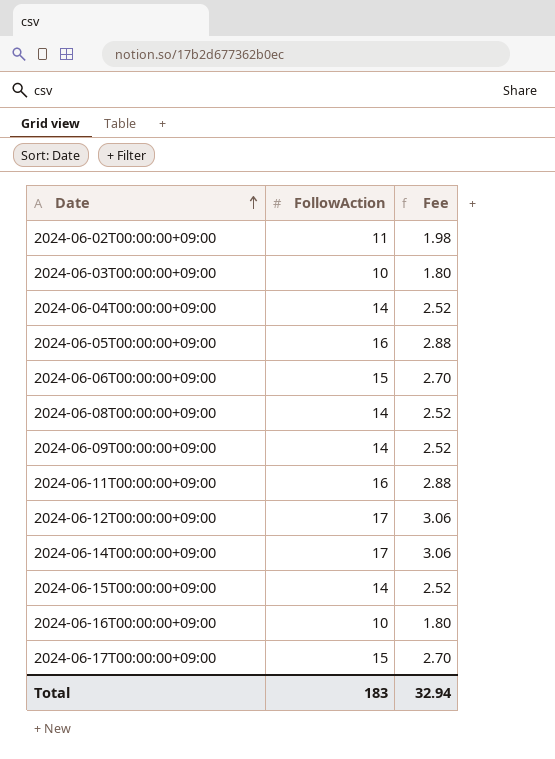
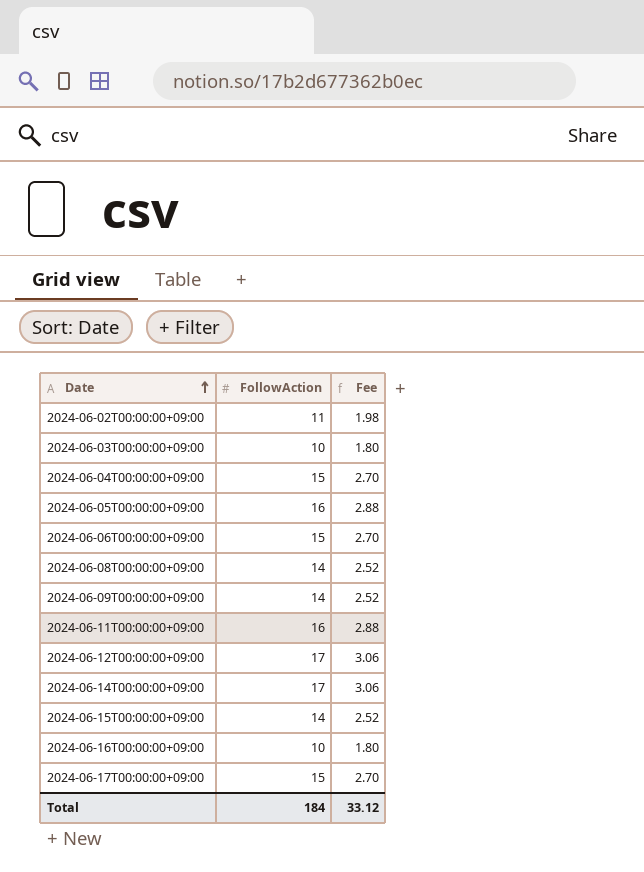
2024-06-04T00:00:00+09:00 | FollowAction: 14 -> 15
2024-06-04T00:00:00+09:00 | Fee: 2.52 -> 2.70
Total | FollowAction: 183 -> 184
Total | Fee: 32.94 -> 33.12

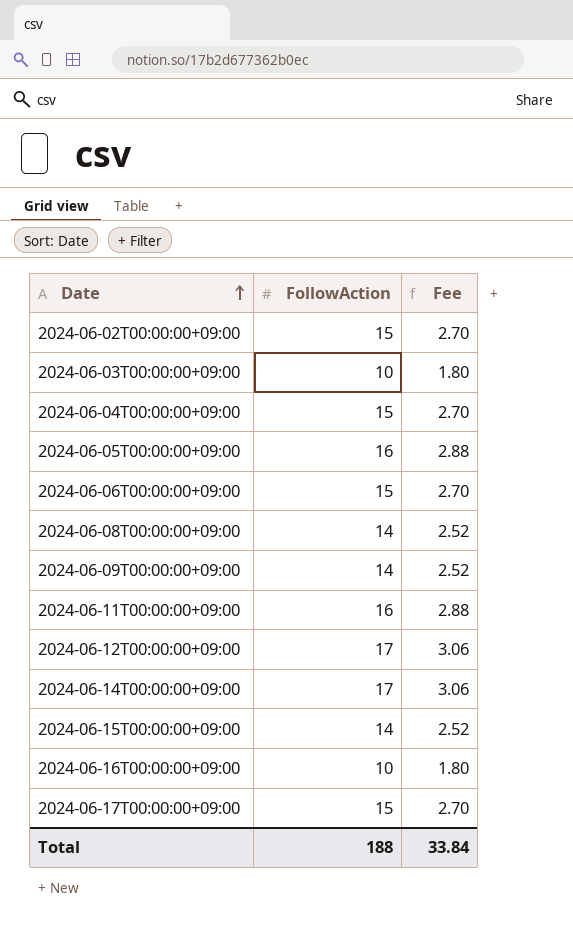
2024-06-02T00:00:00+09:00 | FollowAction: 11 -> 15
2024-06-02T00:00:00+09:00 | Fee: 1.98 -> 2.70
Total | FollowAction: 184 -> 188
Total | Fee: 33.12 -> 33.84

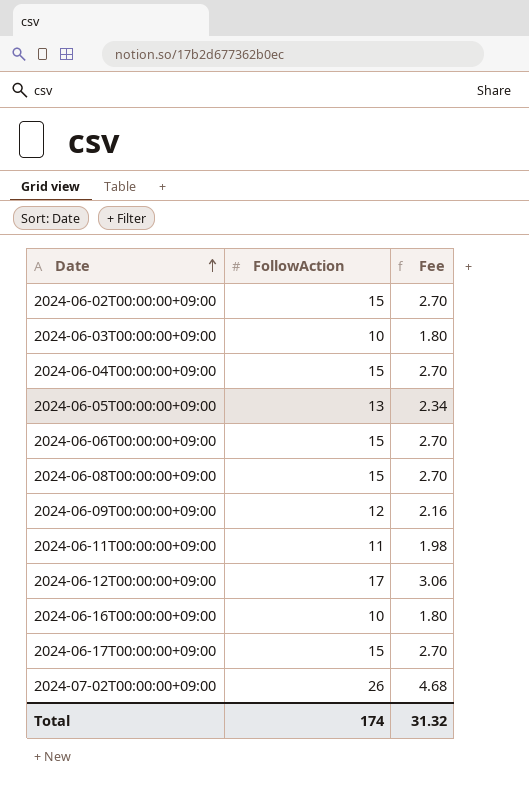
row 2024-06-14T00:00:00+09:00: 17 | 3.06 -> none
row 2024-06-15T00:00:00+09:00: 14 | 2.52 -> none
2024-06-05T00:00:00+09:00 | FollowAction: 16 -> 13
2024-06-05T00:00:00+09:00 | Fee: 2.88 -> 2.34
2024-06-08T00:00:00+09:00 | FollowAction: 14 -> 15
2024-06-08T00:00:00+09:00 | Fee: 2.52 -> 2.70
2024-06-09T00:00:00+09:00 | FollowAction: 14 -> 12
2024-06-09T00:00:00+09:00 | Fee: 2.52 -> 2.16
2024-06-11T00:00:00+09:00 | FollowAction: 16 -> 11
2024-06-11T00:00:00+09:00 | Fee: 2.88 -> 1.98
row 2024-07-02T00:00:00+09:00: none -> 26 | 4.68
Total | FollowAction: 188 -> 174
Total | Fee: 33.84 -> 31.32

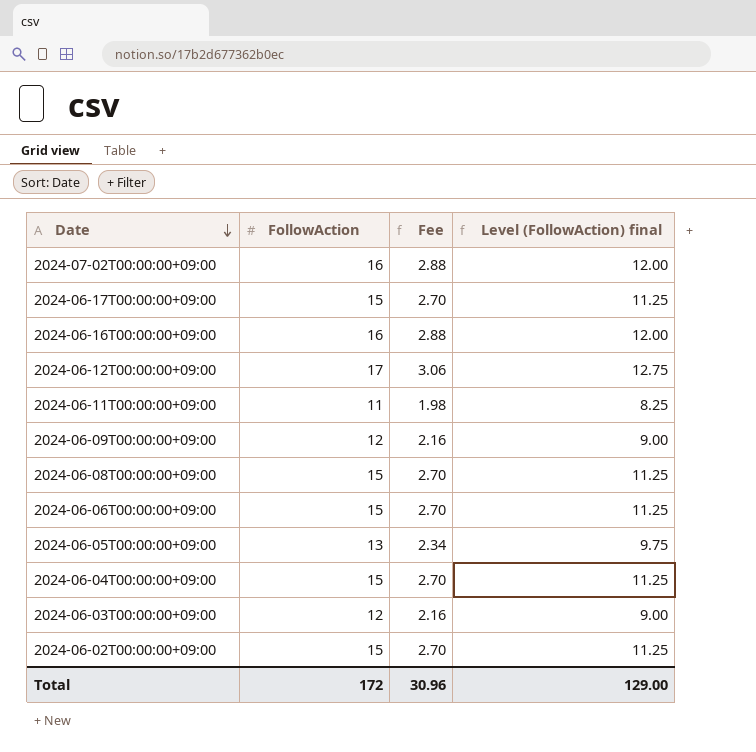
row order: Date ascending -> Date descending
column Level (FollowAction) final | formula: none -> [FollowAction] * 0.75
2024-07-02T00:00:00+09:00 | FollowAction: 26 -> 16
2024-07-02T00:00:00+09:00 | Fee: 4.68 -> 2.88
2024-06-16T00:00:00+09:00 | FollowAction: 10 -> 16
2024-06-16T00:00:00+09:00 | Fee: 1.80 -> 2.88
2024-06-03T00:00:00+09:00 | FollowAction: 10 -> 12
2024-06-03T00:00:00+09:00 | Fee: 1.80 -> 2.16
Total | FollowAction: 174 -> 172
Total | Fee: 31.32 -> 30.96

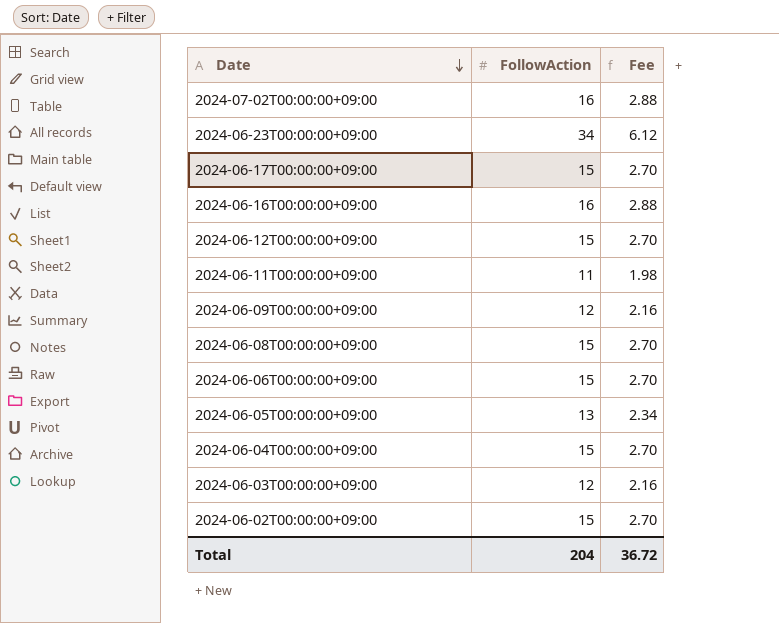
column Level (FollowAction) final | formula: [FollowAction] * 0.75 -> none
row 2024-06-23T00:00:00+09:00: none -> 34 | 6.12
2024-06-12T00:00:00+09:00 | FollowAction: 17 -> 15
2024-06-12T00:00:00+09:00 | Fee: 3.06 -> 2.70
Total | FollowAction: 172 -> 204
Total | Fee: 30.96 -> 36.72

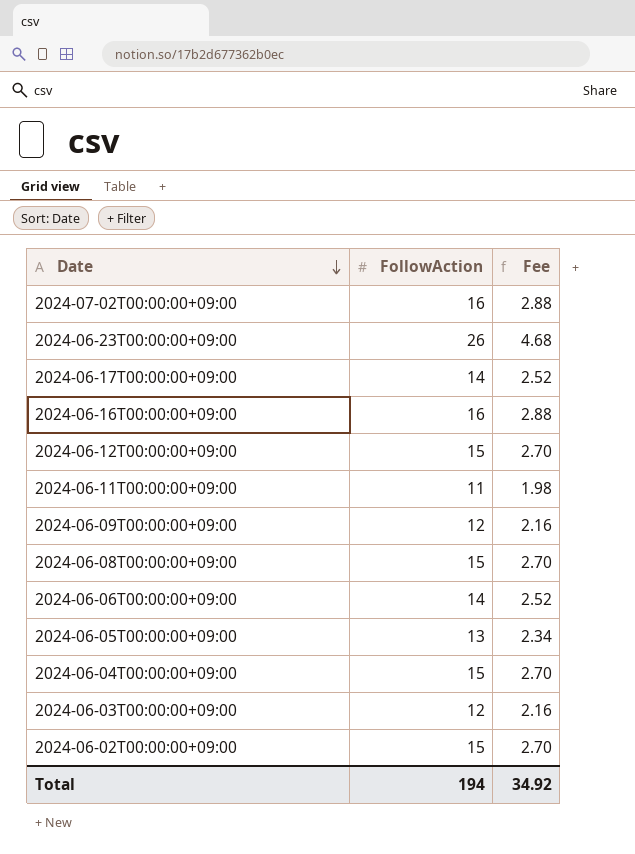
2024-06-23T00:00:00+09:00 | FollowAction: 34 -> 26
2024-06-23T00:00:00+09:00 | Fee: 6.12 -> 4.68
2024-06-17T00:00:00+09:00 | FollowAction: 15 -> 14
2024-06-17T00:00:00+09:00 | Fee: 2.70 -> 2.52
2024-06-06T00:00:00+09:00 | FollowAction: 15 -> 14
2024-06-06T00:00:00+09:00 | Fee: 2.70 -> 2.52
Total | FollowAction: 204 -> 194
Total | Fee: 36.72 -> 34.92

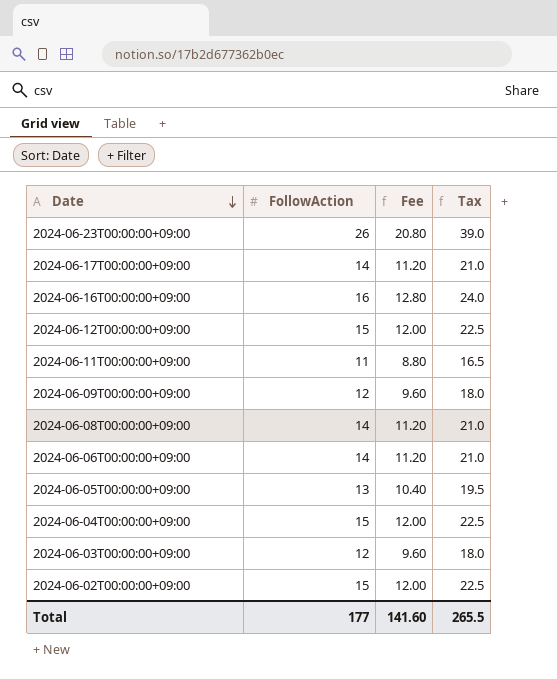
column Fee | formula: [FollowAction] * 0.18 -> [FollowAction] * 0.8
column Tax | formula: none -> [FollowAction] * 1.5
row 2024-07-02T00:00:00+09:00: 16 | 2.88 -> none
2024-06-08T00:00:00+09:00 | FollowAction: 15 -> 14
Total | FollowAction: 194 -> 177
Total | Fee: 34.92 -> 141.60

